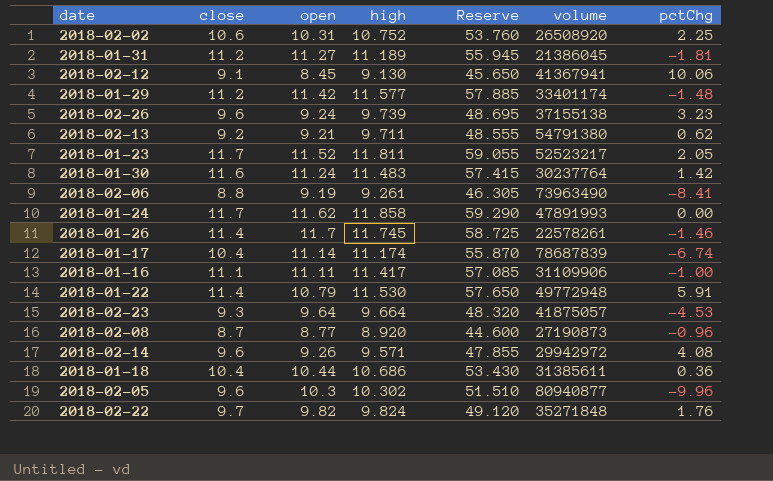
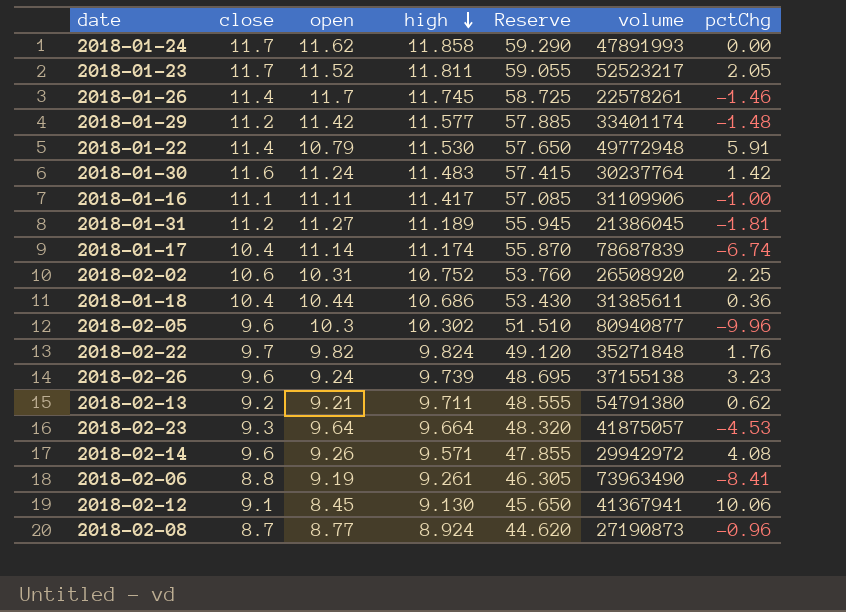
row order: none -> high descending
2018-02-08 | high: 8.920 -> 8.924
2018-02-08 | Reserve: 44.600 -> 44.620

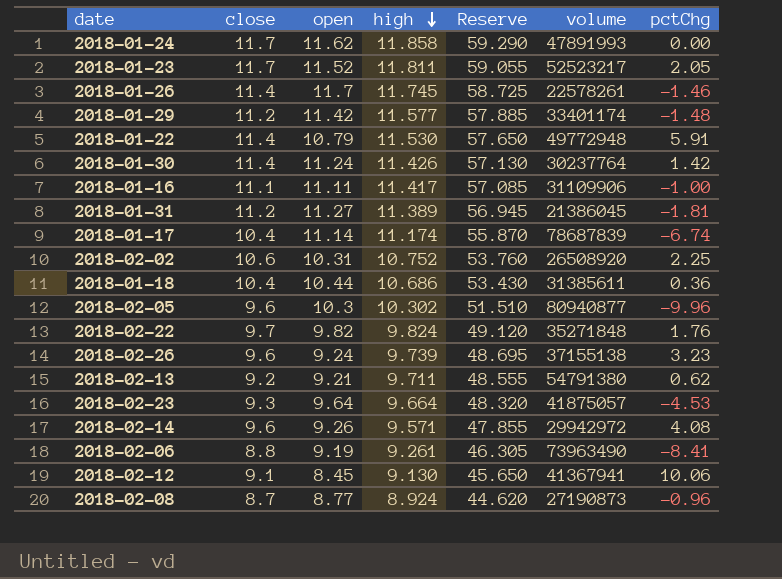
2018-01-30 | close: 11.6 -> 11.4
2018-01-30 | high: 11.483 -> 11.426
2018-01-30 | Reserve: 57.415 -> 57.130
2018-01-31 | high: 11.189 -> 11.389
2018-01-31 | Reserve: 55.945 -> 56.945

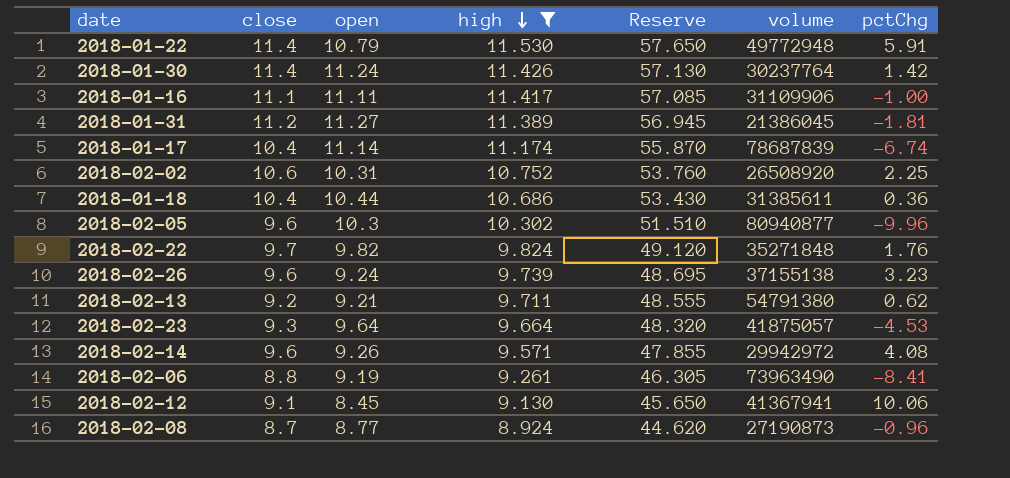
filter: none -> high <= 11.530

